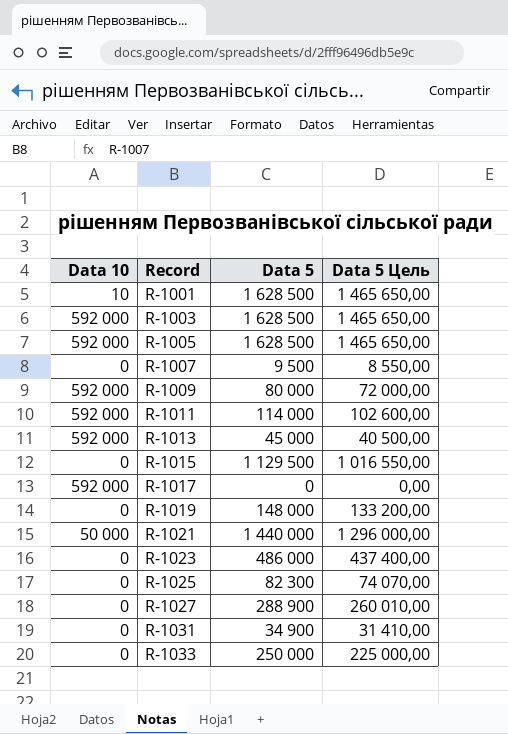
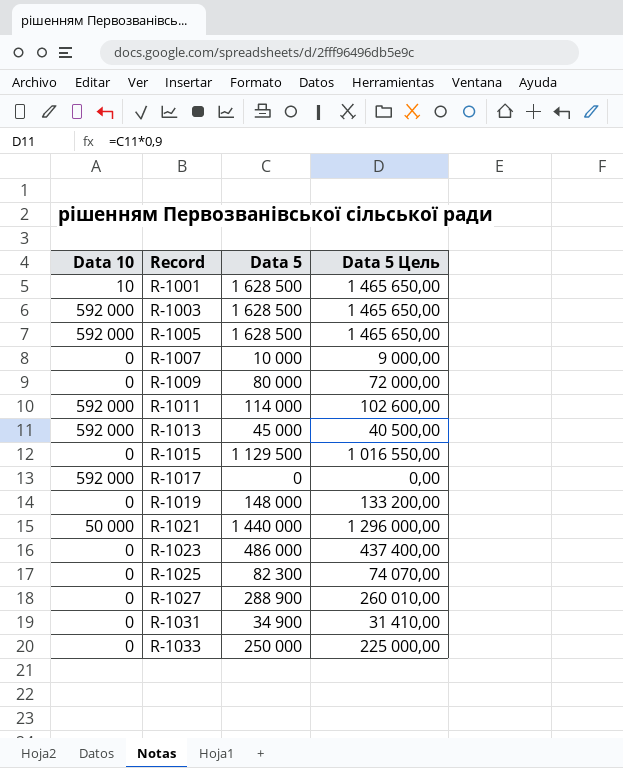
R-1007 | Data 5: 9 500 -> 10 000
R-1007 | Data 5 Цель: 8 550,00 -> 9 000,00
R-1009 | Data 10: 592 000 -> 0

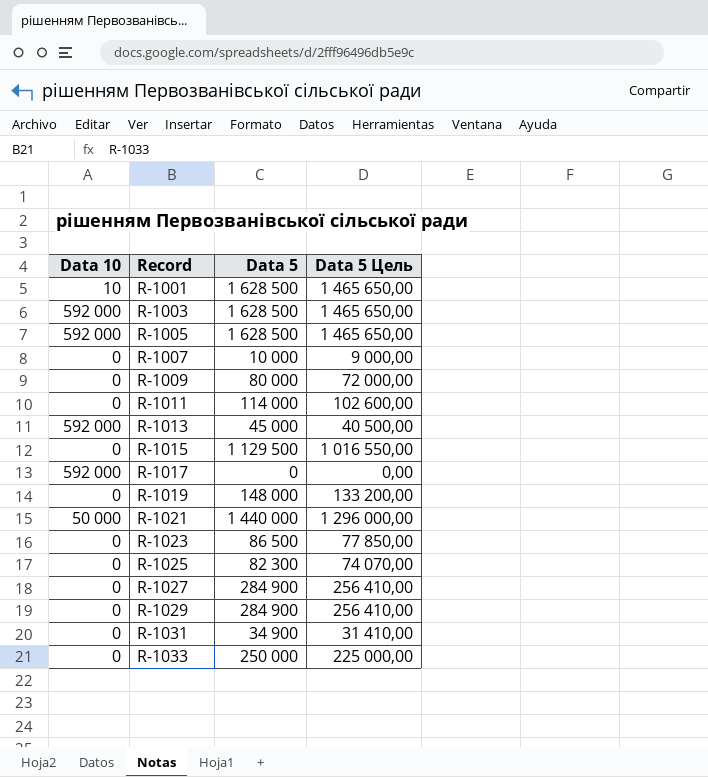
R-1011 | Data 10: 592 000 -> 0
R-1023 | Data 5: 486 000 -> 86 500
R-1023 | Data 5 Цель: 437 400,00 -> 77 850,00
R-1027 | Data 5: 288 900 -> 284 900
R-1027 | Data 5 Цель: 260 010,00 -> 256 410,00
row R-1029: none -> 0 | 284 900 | 256 410,00

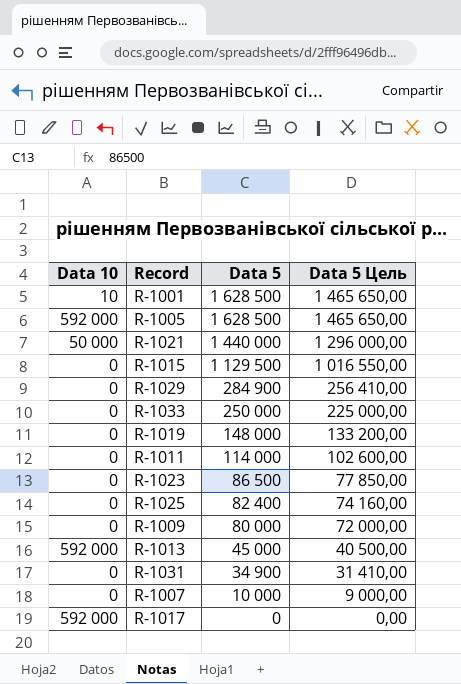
row order: Record ascending -> Data 5 descending
row R-1003: 592 000 | 1 628 500 | 1 465 650,00 -> none
row R-1027: 0 | 284 900 | 256 410,00 -> none
R-1025 | Data 5: 82 300 -> 82 400
R-1025 | Data 5 Цель: 74 070,00 -> 74 160,00

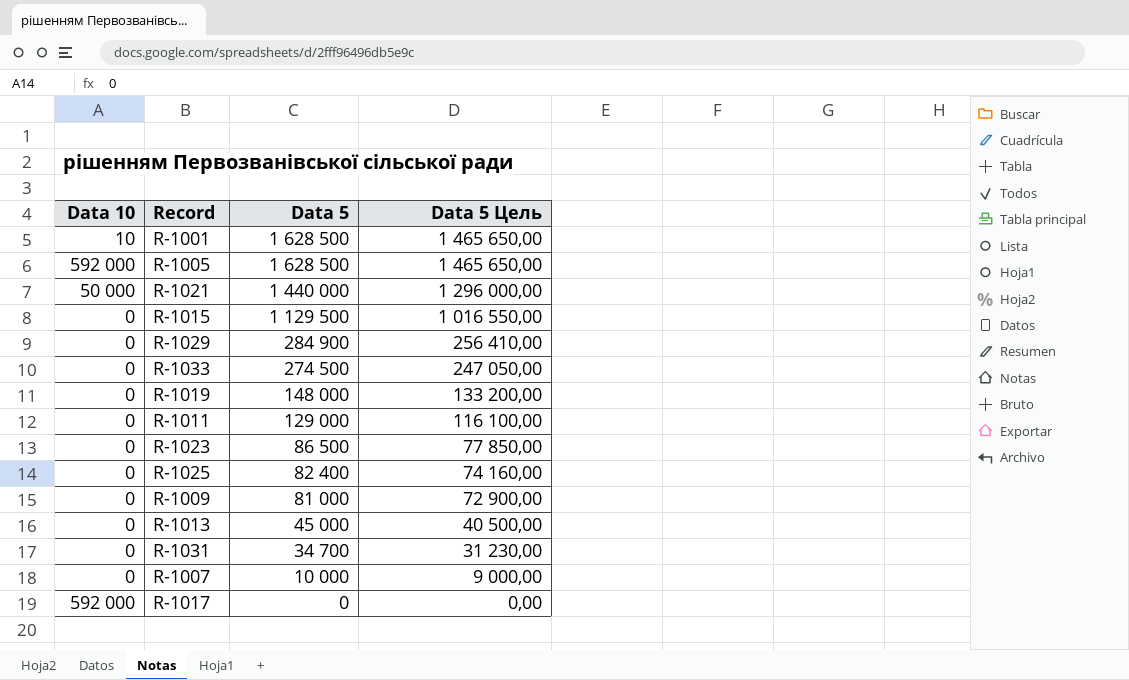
R-1033 | Data 5: 250 000 -> 274 500
R-1033 | Data 5 Цель: 225 000,00 -> 247 050,00
R-1011 | Data 5: 114 000 -> 129 000
R-1011 | Data 5 Цель: 102 600,00 -> 116 100,00
R-1009 | Data 5: 80 000 -> 81 000
R-1009 | Data 5 Цель: 72 000,00 -> 72 900,00
R-1013 | Data 10: 592 000 -> 0
R-1031 | Data 5: 34 900 -> 34 700
R-1031 | Data 5 Цель: 31 410,00 -> 31 230,00

